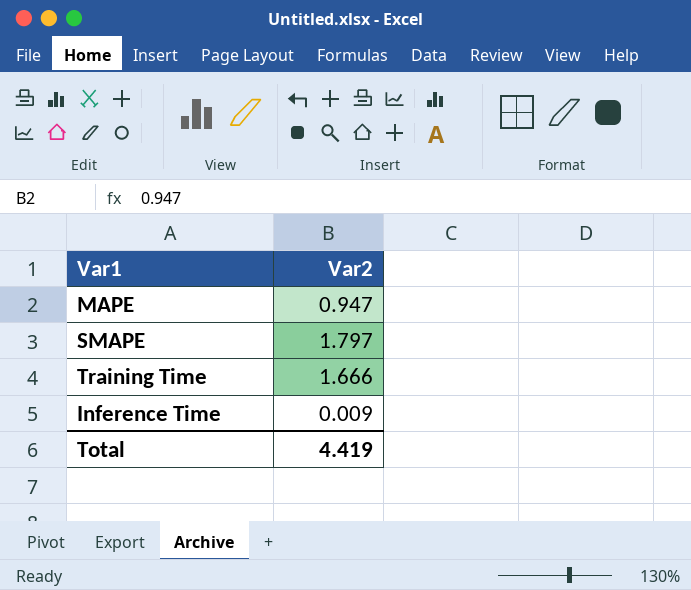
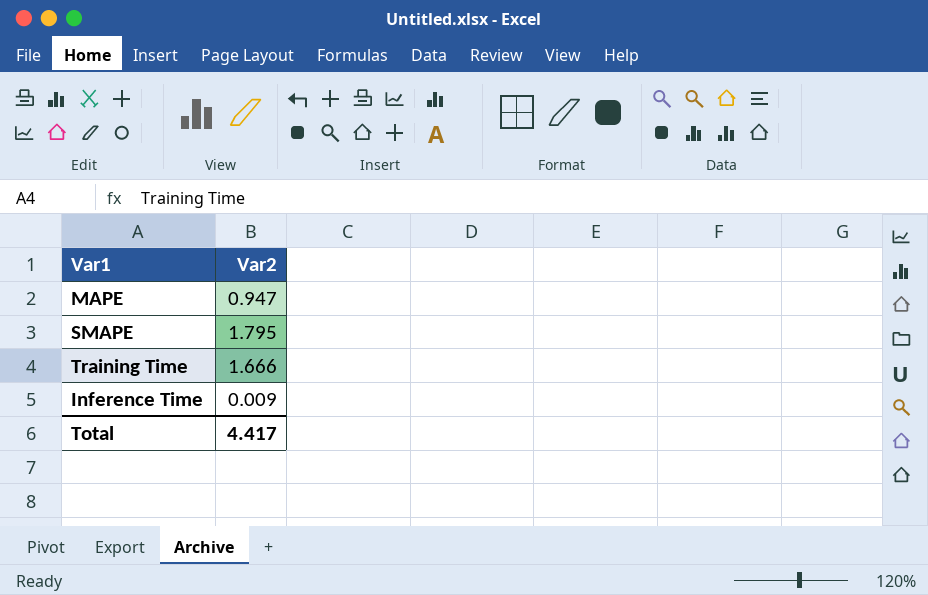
SMAPE | Var2: 1.797 -> 1.795
Total | Var2: 4.419 -> 4.417

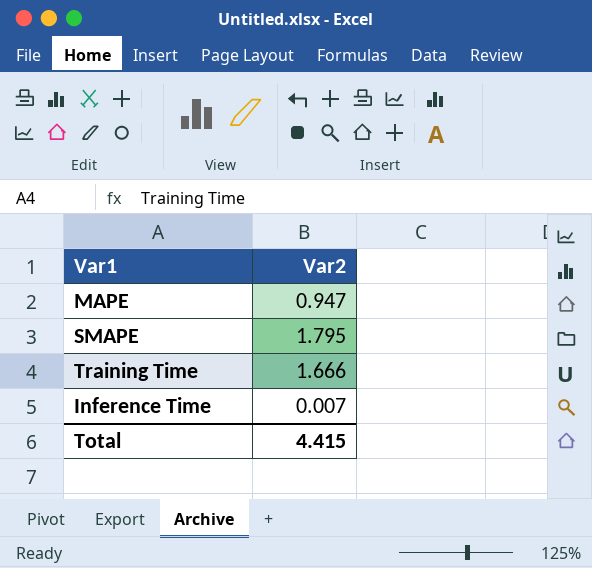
Inference Time | Var2: 0.009 -> 0.007
Total | Var2: 4.417 -> 4.415

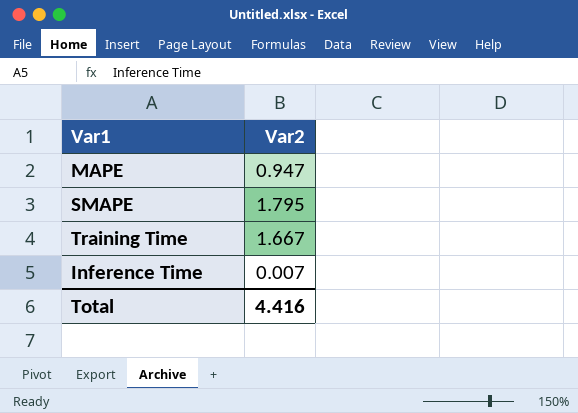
Training Time | Var2: 1.666 -> 1.667
Total | Var2: 4.415 -> 4.416

